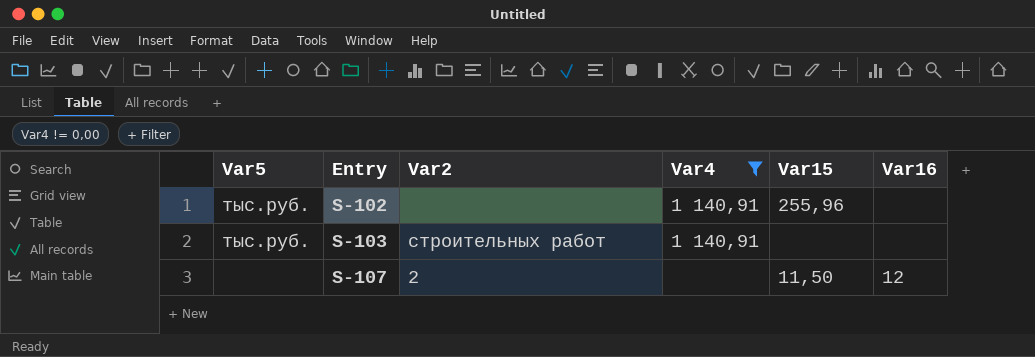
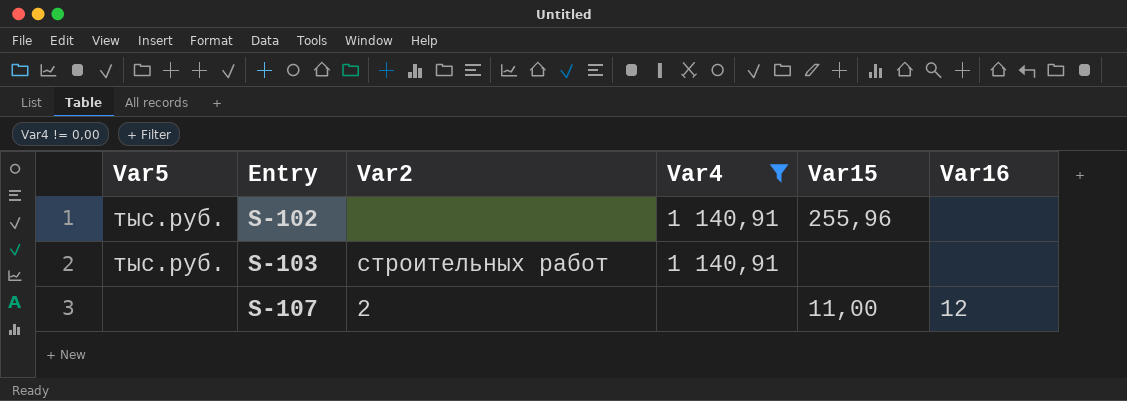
S-107 | Var15: 11,50 -> 11,00

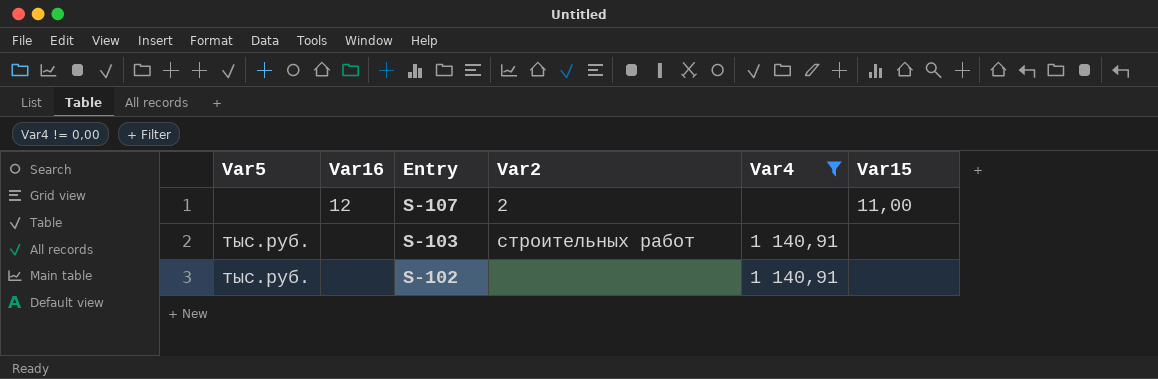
row order: Entry ascending -> Entry descending
column Var16 | position: 6 -> 2
S-102 | Var15: 255,96 -> none

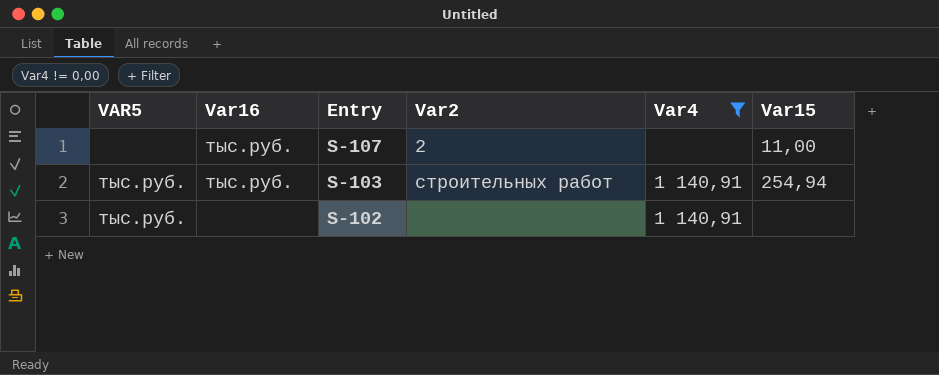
column name: Var5 -> VAR5
S-107 | Var16: 12 -> тыс.руб.
S-103 | Var16: none -> тыс.руб.
S-103 | Var15: none -> 254,94

